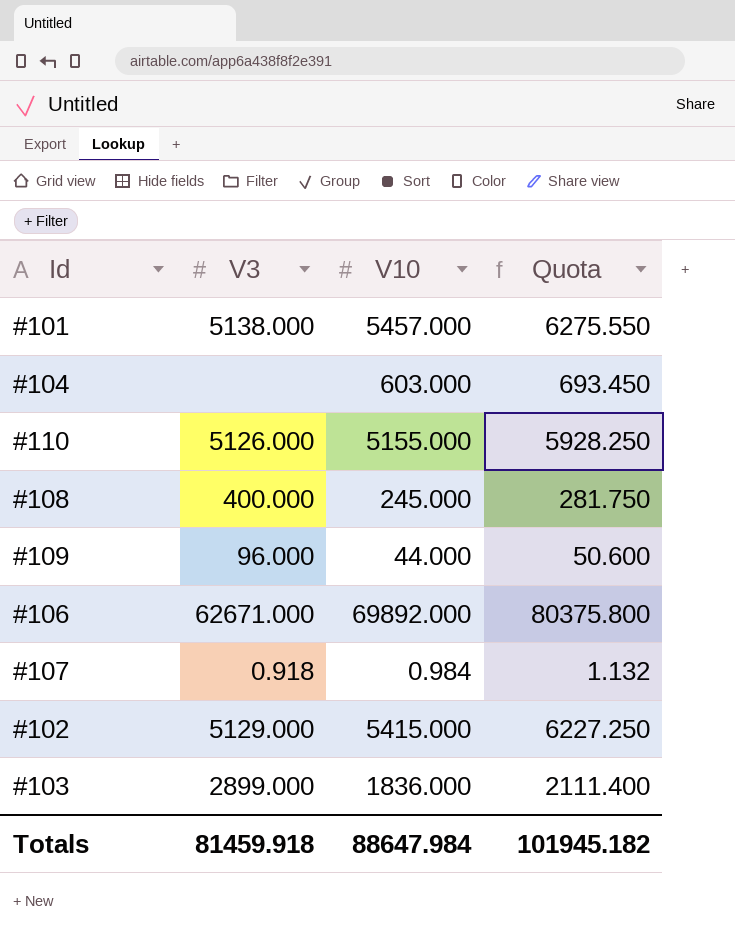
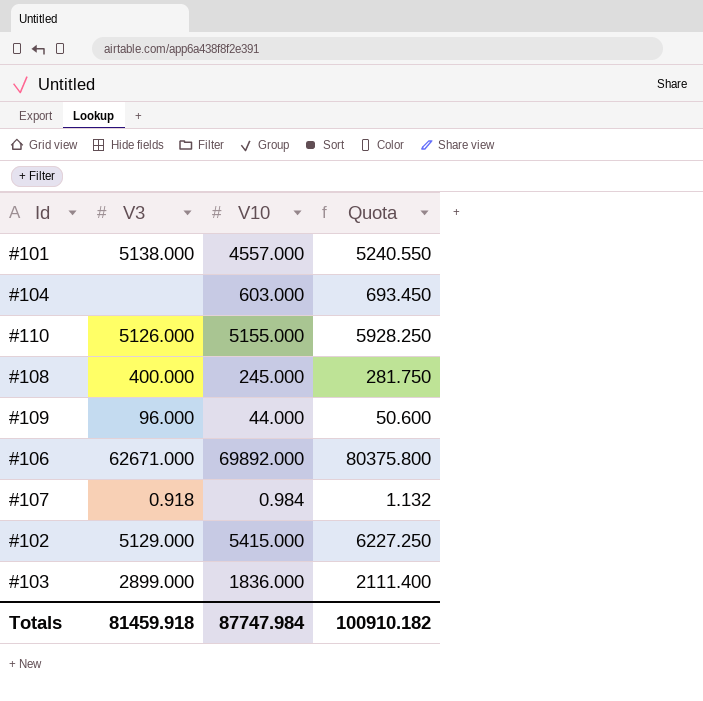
#101 | V10: 5457.000 -> 4557.000
#101 | Quota: 6275.550 -> 5240.550
Totals | V10: 88647.984 -> 87747.984
Totals | Quota: 101945.182 -> 100910.182

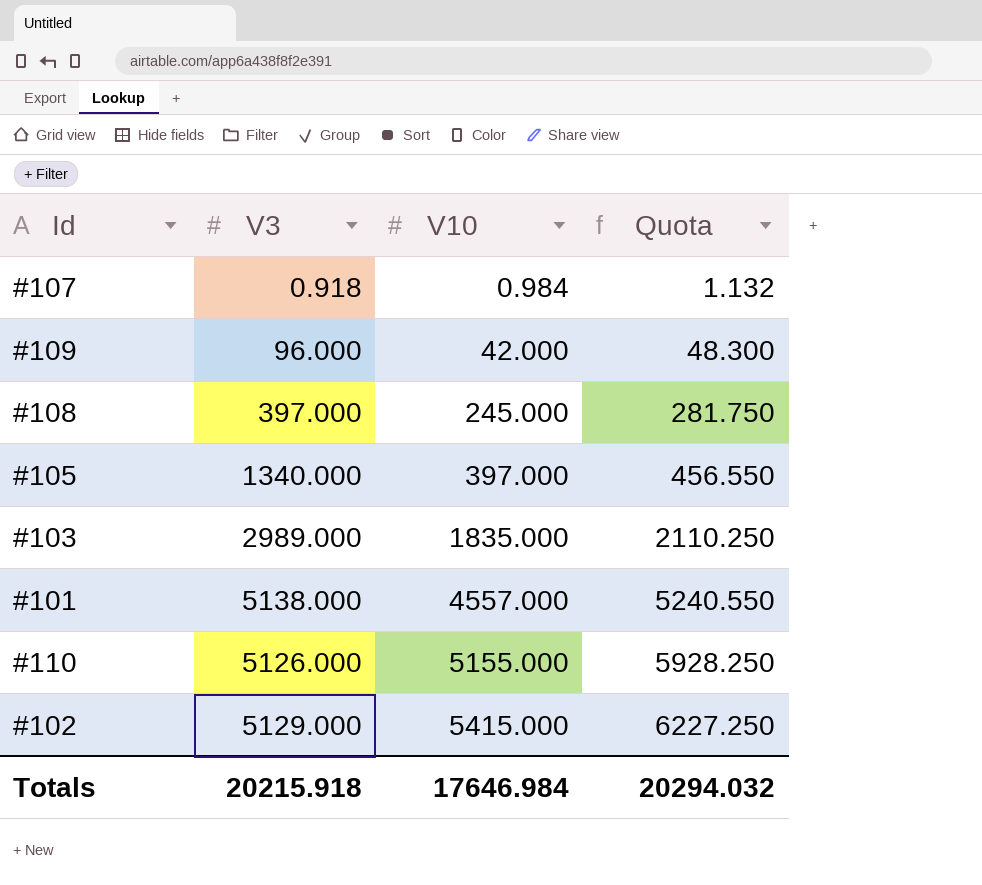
row order: none -> V10 ascending
row #104: none | 603.000 | 693.450 -> none
row #106: 62671.000 | 69892.000 | 80375.800 -> none
#109 | V10: 44.000 -> 42.000
#109 | Quota: 50.600 -> 48.300
#108 | V3: 400.000 -> 397.000
row #105: none -> 1340.000 | 397.000 | 456.550
#103 | V3: 2899.000 -> 2989.000
#103 | V10: 1836.000 -> 1835.000
#103 | Quota: 2111.400 -> 2110.250
Totals | V3: 81459.918 -> 20215.918
Totals | V10: 87747.984 -> 17646.984
Totals | Quota: 100910.182 -> 20294.032

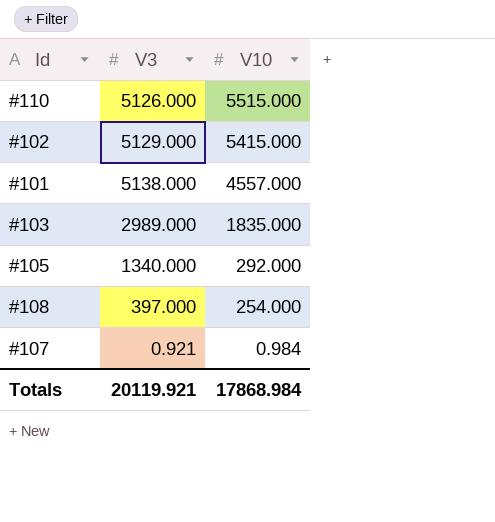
row order: V10 ascending -> V10 descending
column Quota | formula: [V10] * 1.15 -> none
row #109: 96.000 | 42.000 | 48.300 -> none
#110 | V10: 5155.000 -> 5515.000
#105 | V10: 397.000 -> 292.000
#108 | V10: 245.000 -> 254.000
#107 | V3: 0.918 -> 0.921
Totals | V3: 20215.918 -> 20119.921
Totals | V10: 17646.984 -> 17868.984

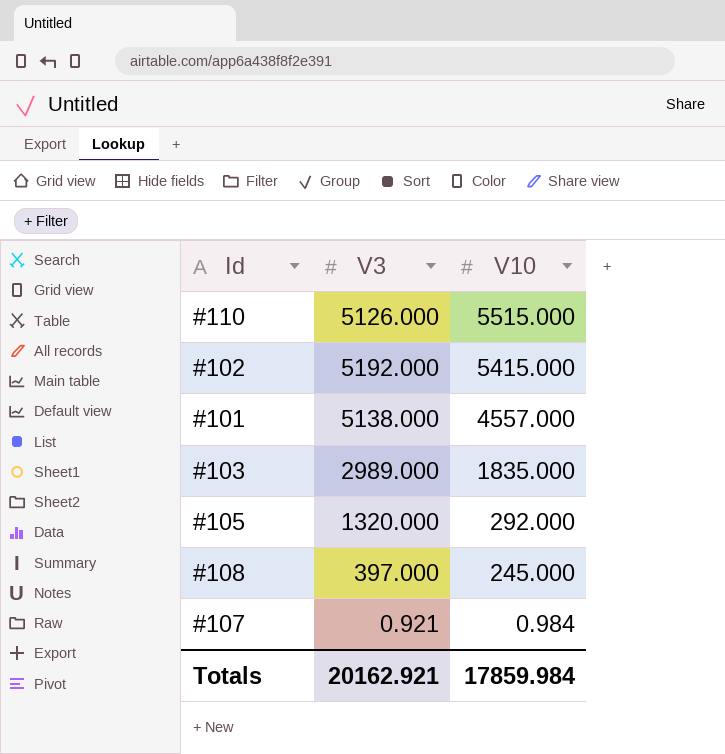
#102 | V3: 5129.000 -> 5192.000
#105 | V3: 1340.000 -> 1320.000
#108 | V10: 254.000 -> 245.000
Totals | V3: 20119.921 -> 20162.921
Totals | V10: 17868.984 -> 17859.984

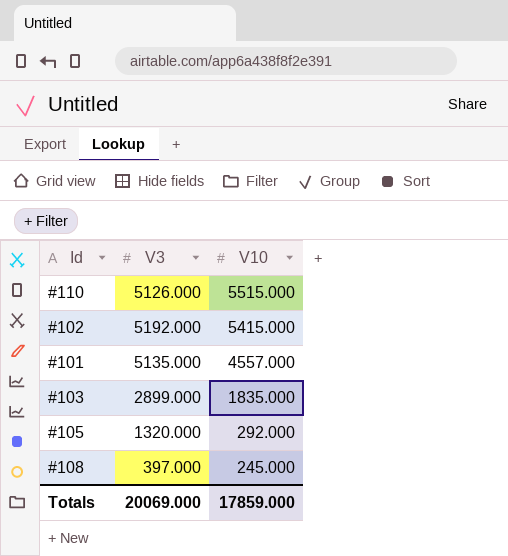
row #107: 0.921 | 0.984 -> none
#101 | V3: 5138.000 -> 5135.000
#103 | V3: 2989.000 -> 2899.000
Totals | V3: 20162.921 -> 20069.000
Totals | V10: 17859.984 -> 17859.000

